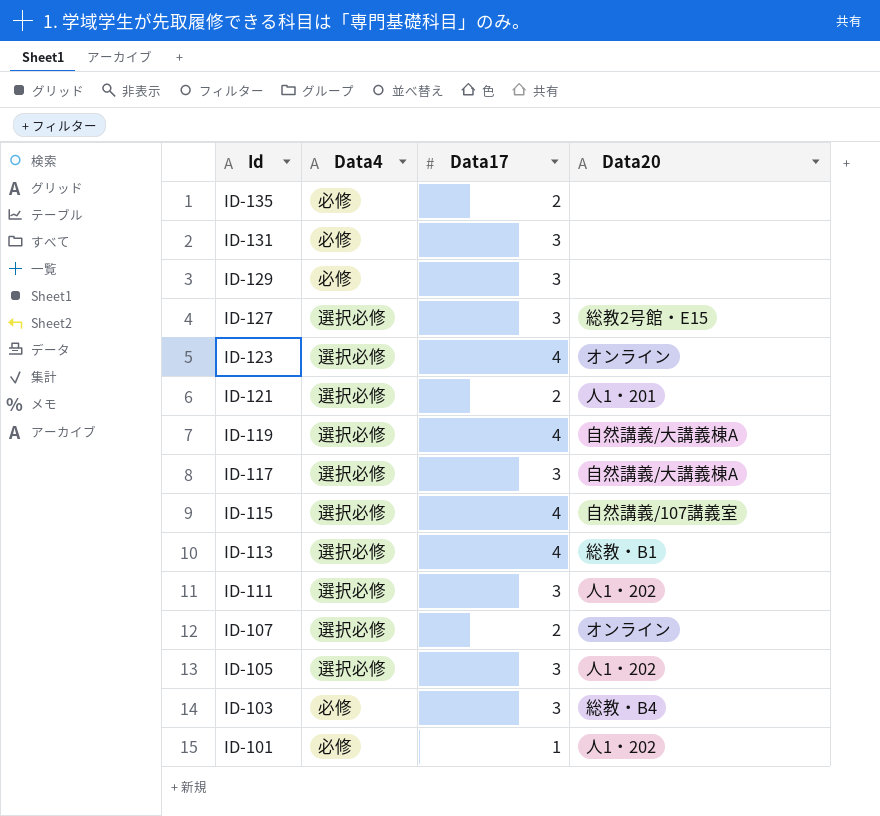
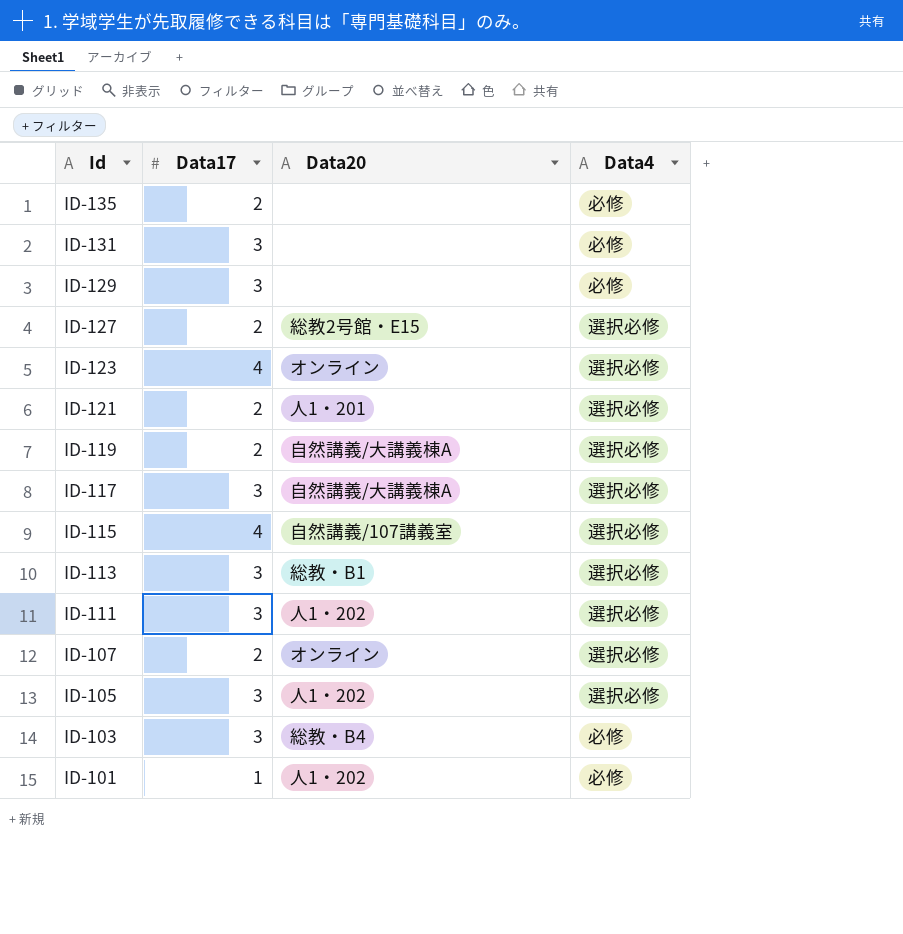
column Data4 | position: 2 -> 4
ID-127 | Data17: 3 -> 2
ID-119 | Data17: 4 -> 2
ID-113 | Data17: 4 -> 3

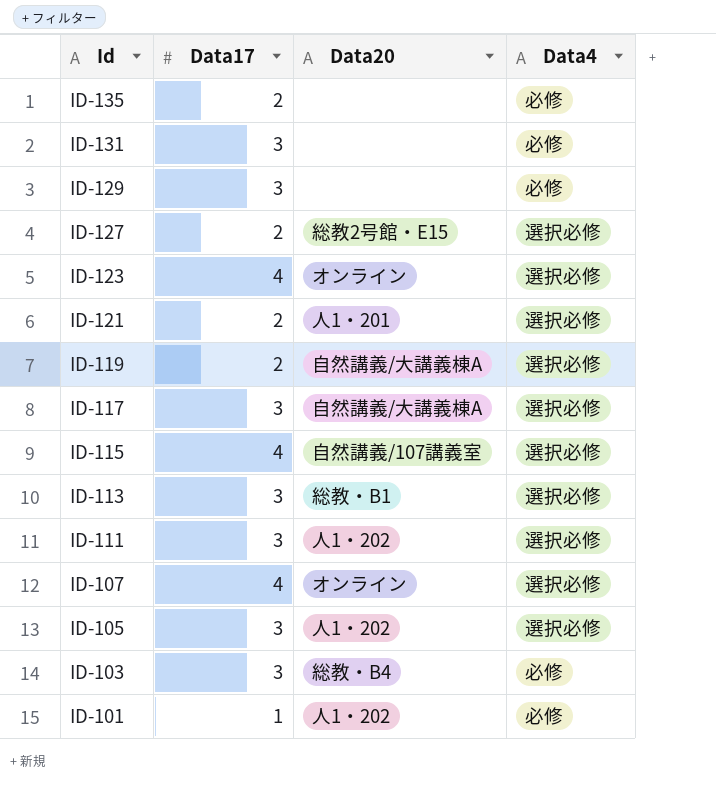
ID-107 | Data17: 2 -> 4

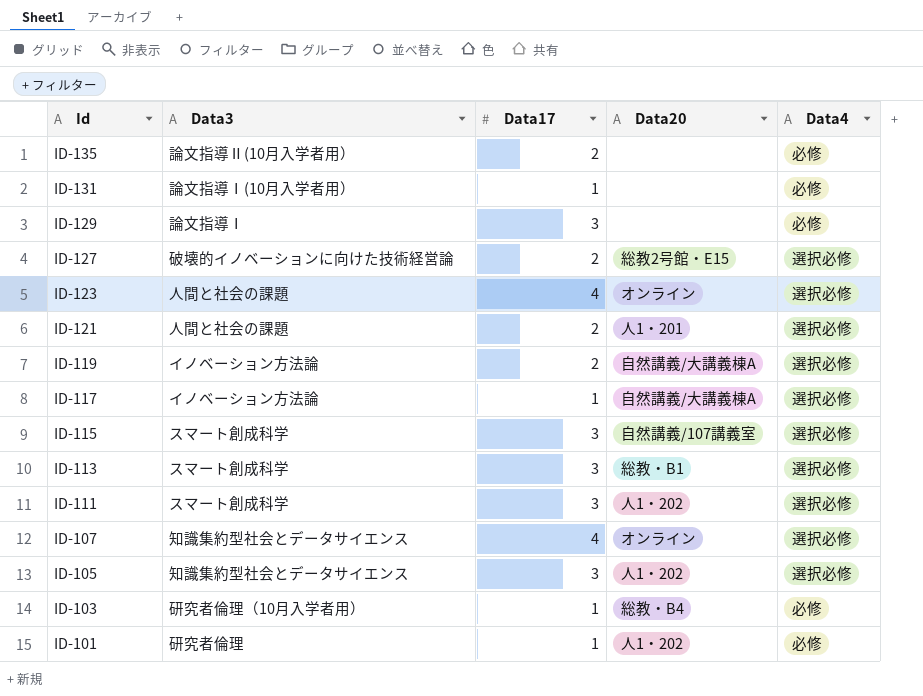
column Data3 | position: none -> 2
ID-131 | Data17: 3 -> 1
ID-117 | Data17: 3 -> 1
ID-115 | Data17: 4 -> 3
ID-103 | Data17: 3 -> 1

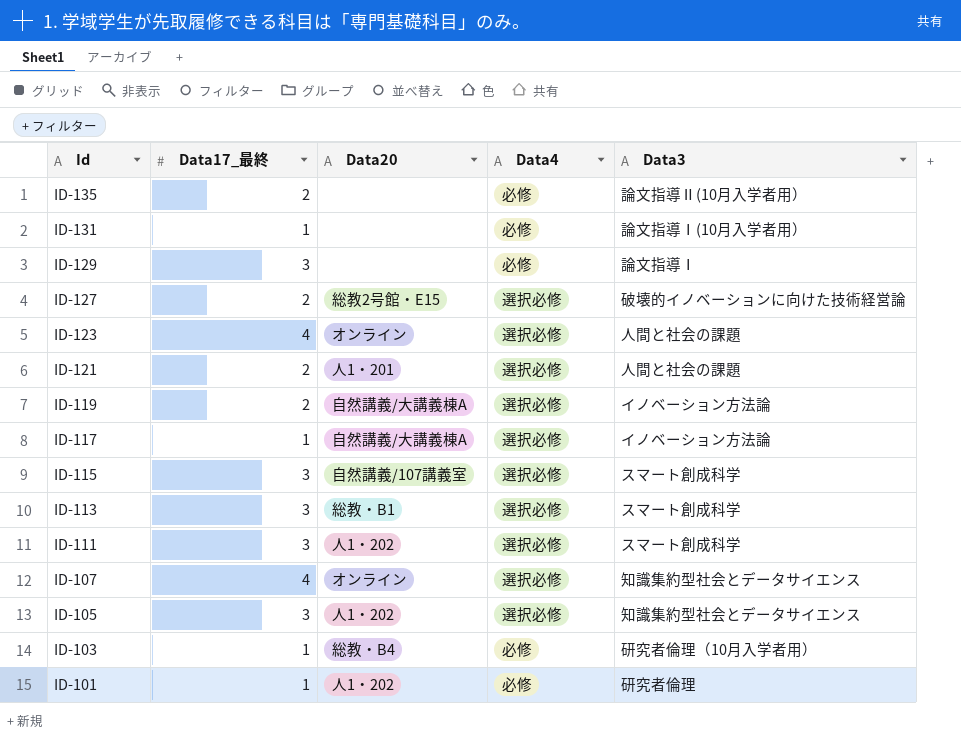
column name: Data17 -> Data17_最終
column Data3 | position: 2 -> 5

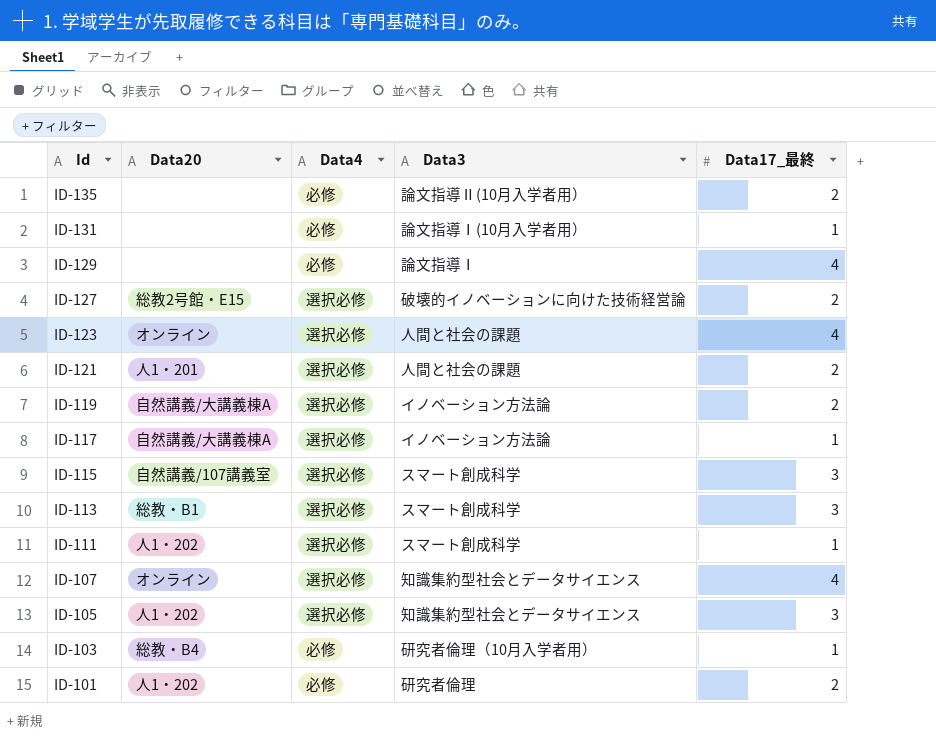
column Data17_最終 | position: 2 -> 5
ID-129 | Data17_最終: 3 -> 4
ID-111 | Data17_最終: 3 -> 1
ID-101 | Data17_最終: 1 -> 2

